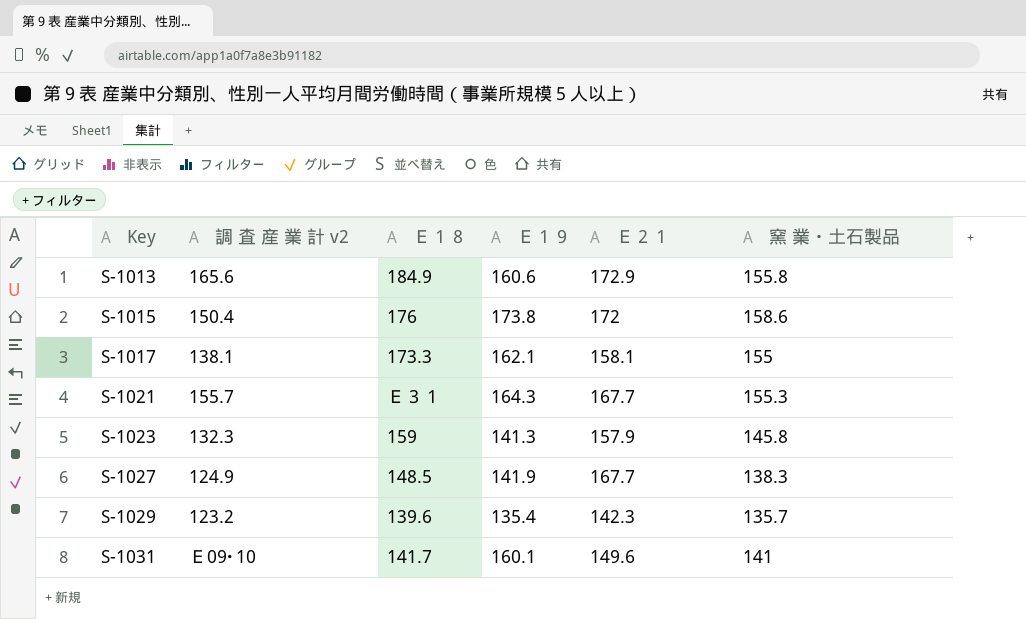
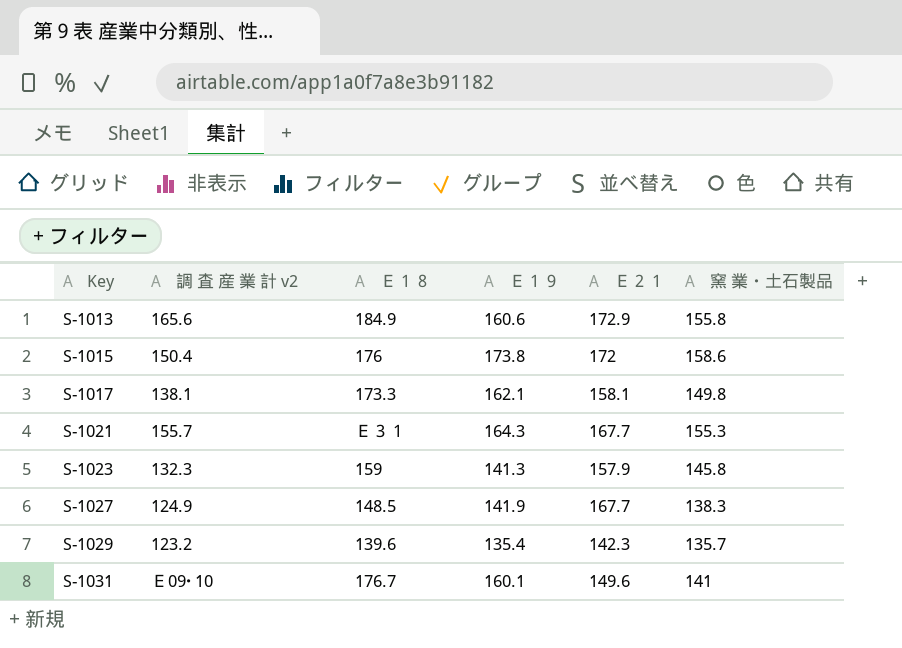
S-1017 | 窯 業・土石製品: 155 -> 149.8
S-1031 | Ｅ１８: 141.7 -> 176.7

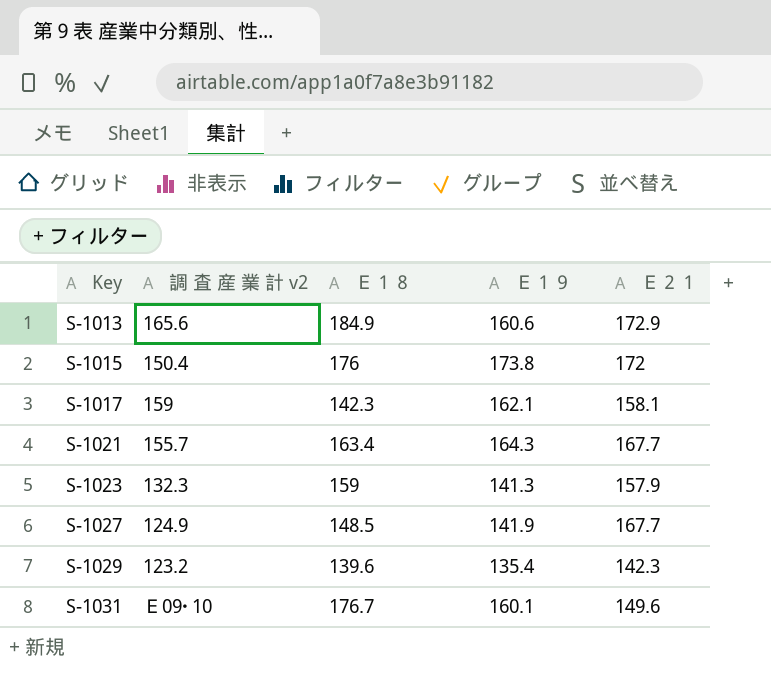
column 窯 業・土石製品 | position: 6 -> none
S-1017 | 調 査 産 業 計 v2: 138.1 -> 159
S-1017 | Ｅ１８: 173.3 -> 142.3
S-1021 | Ｅ１８: Ｅ３１ -> 163.4

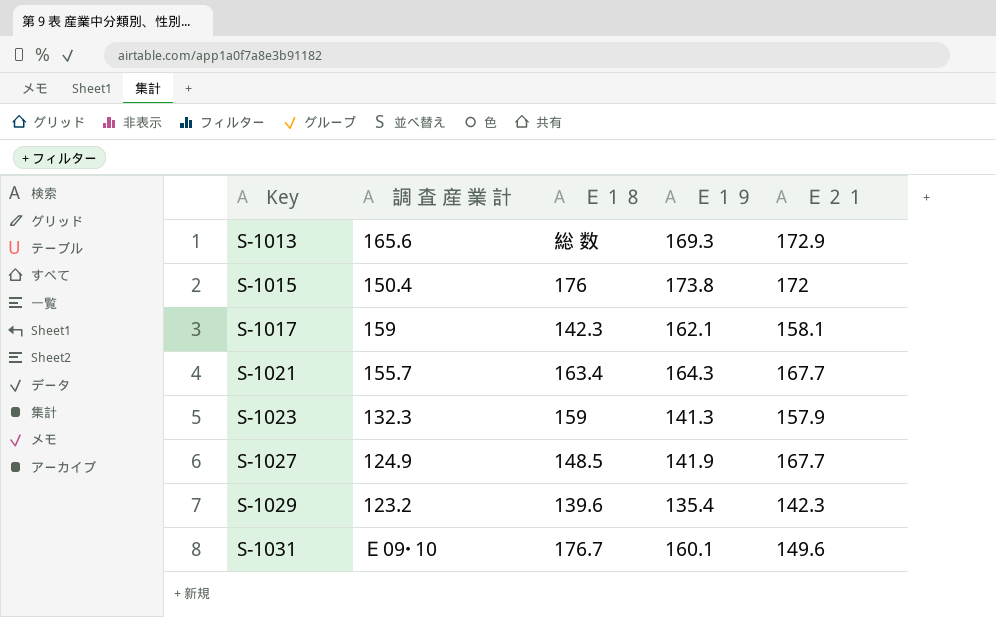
column name: 調 査 産 業 計 v2 -> 調 査 産 業 計
S-1013 | Ｅ１８: 184.9 -> 総 数
S-1013 | Ｅ１９: 160.6 -> 169.3

